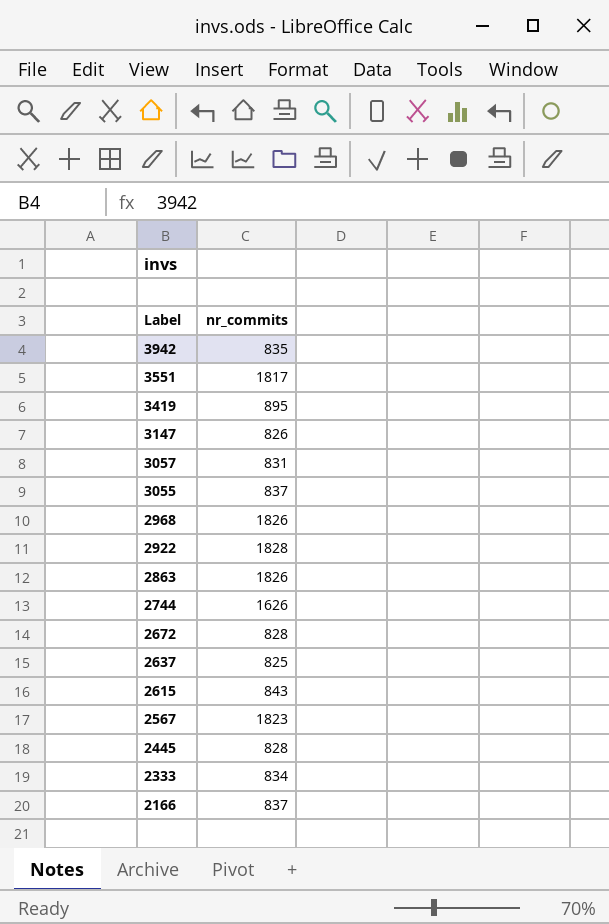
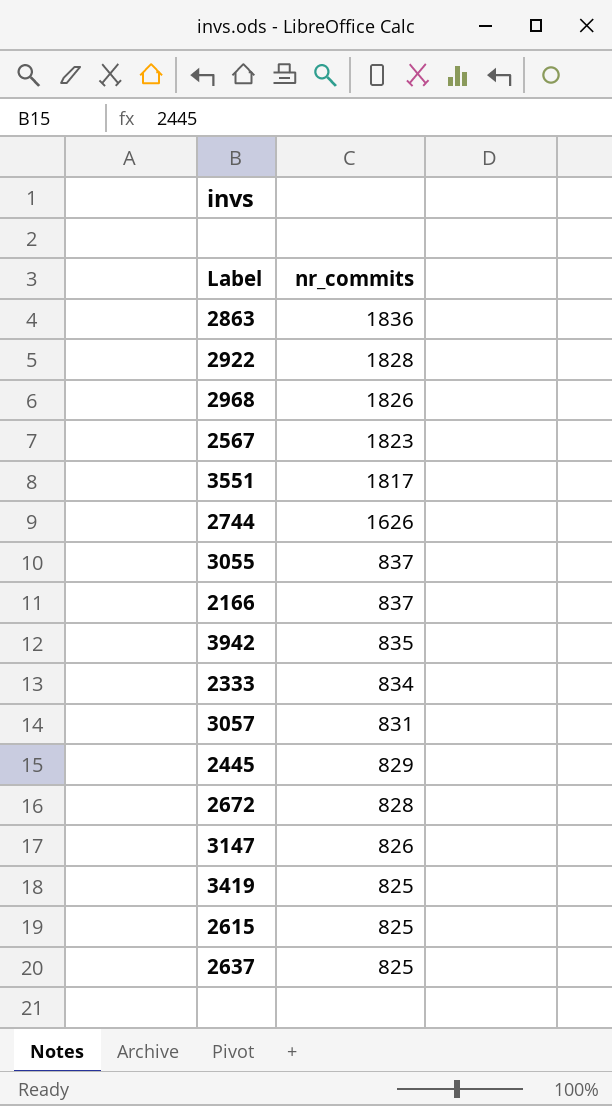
row order: Label descending -> nr_commits descending
2863 | nr_commits: 1826 -> 1836
2445 | nr_commits: 828 -> 829
3419 | nr_commits: 895 -> 825
2615 | nr_commits: 843 -> 825

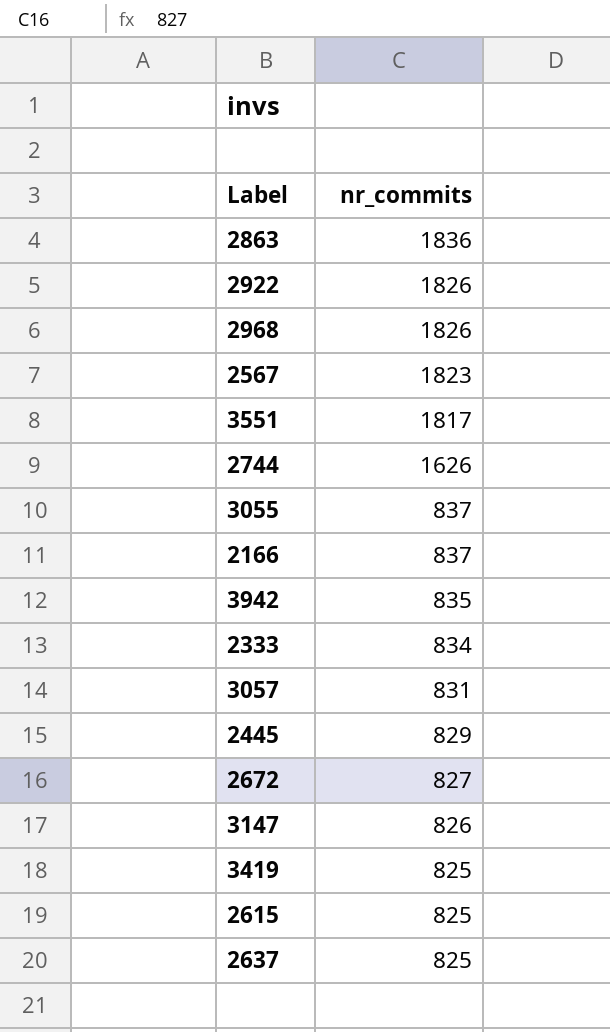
2922 | nr_commits: 1828 -> 1826
2672 | nr_commits: 828 -> 827

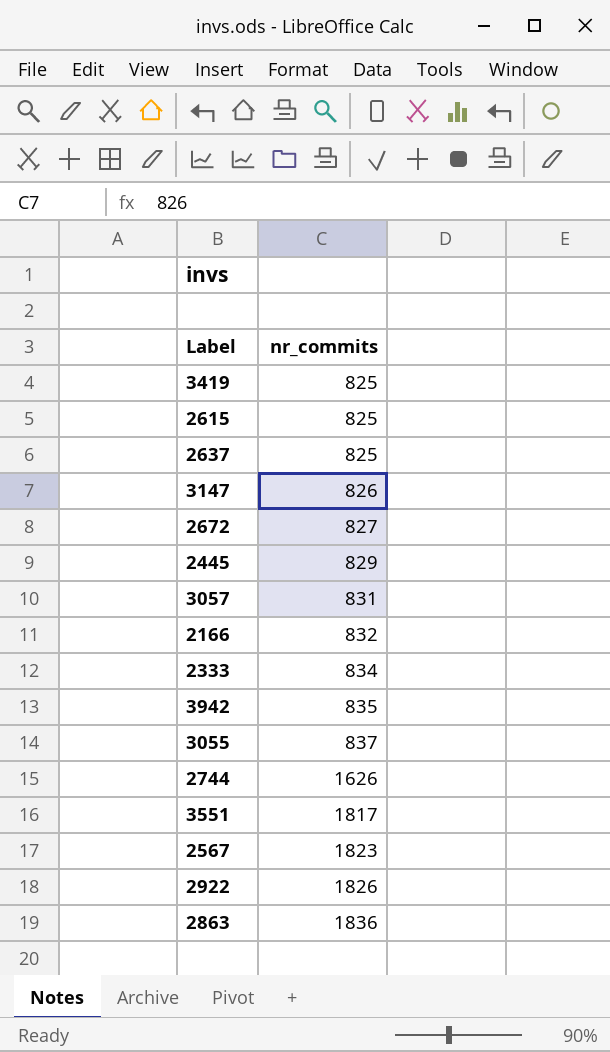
row order: nr_commits descending -> nr_commits ascending
row 2968: 1826 -> none
2166 | nr_commits: 837 -> 832

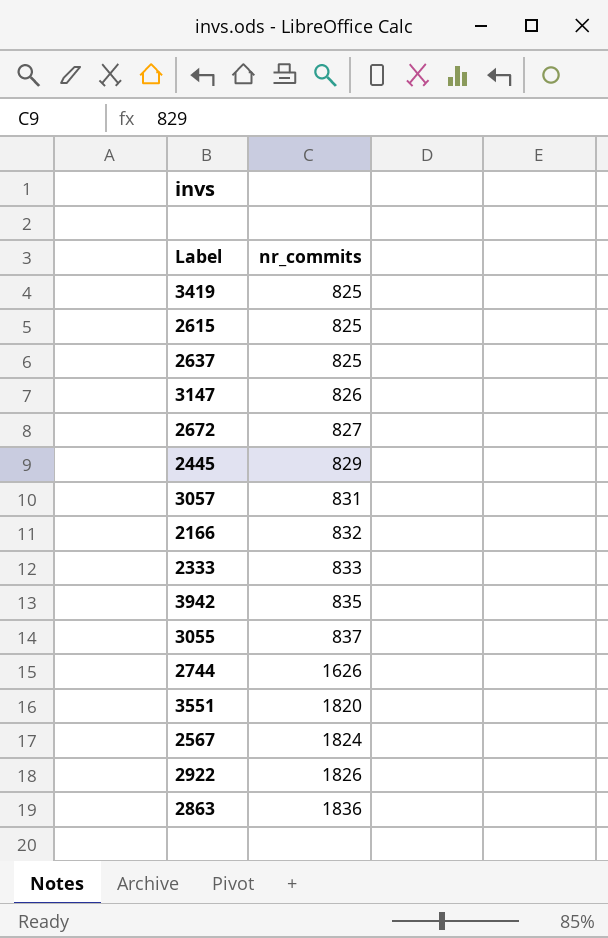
2333 | nr_commits: 834 -> 833
3551 | nr_commits: 1817 -> 1820
2567 | nr_commits: 1823 -> 1824

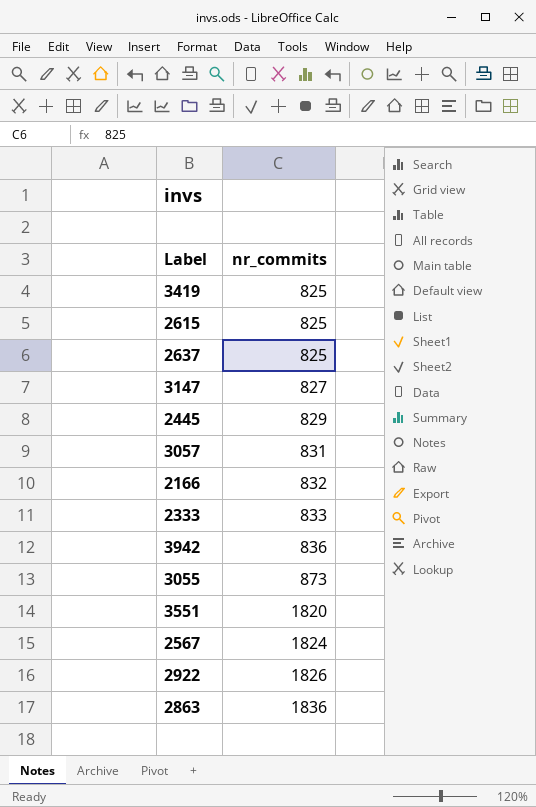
row 2672: 827 -> none
row 2744: 1626 -> none
3147 | nr_commits: 826 -> 827
3942 | nr_commits: 835 -> 836
3055 | nr_commits: 837 -> 873

